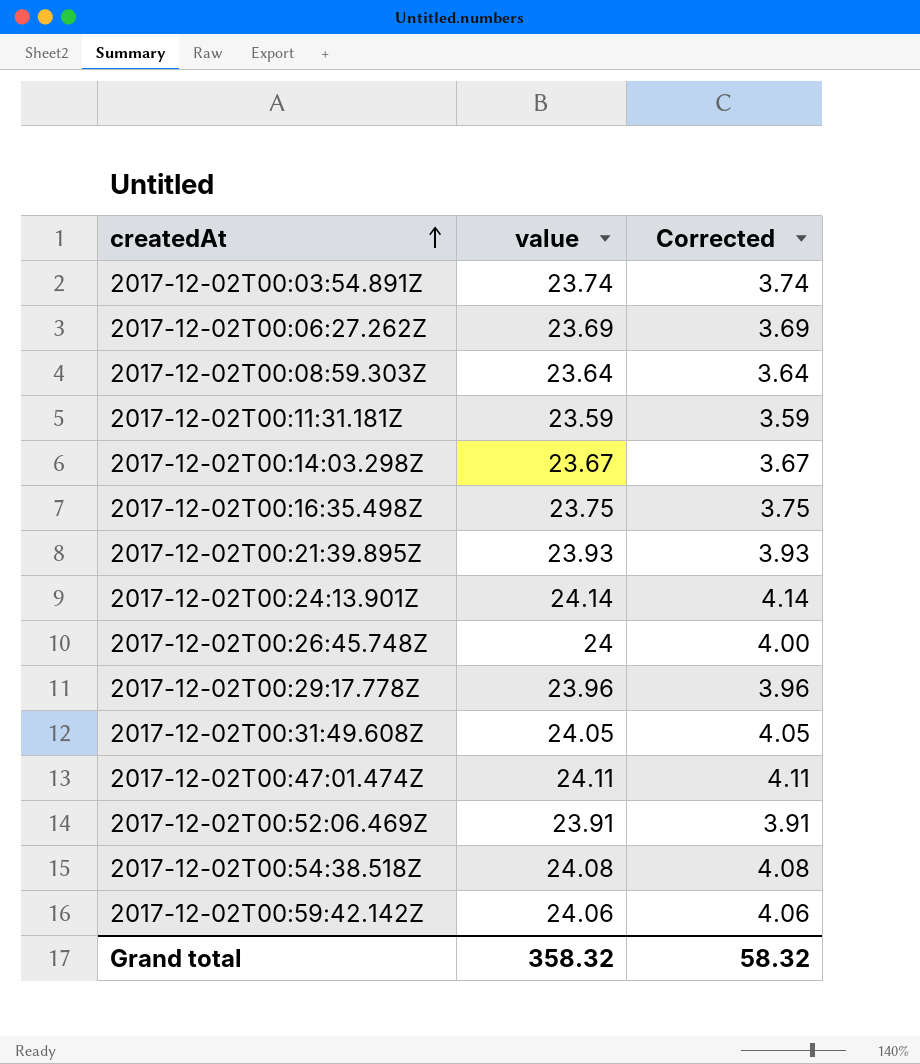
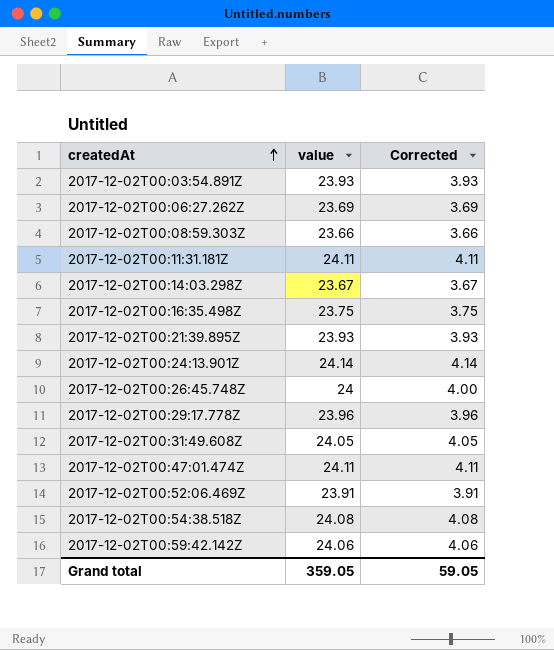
2017-12-02T00:03:54.891Z | value: 23.74 -> 23.93
2017-12-02T00:03:54.891Z | Corrected: 3.74 -> 3.93
2017-12-02T00:08:59.303Z | value: 23.64 -> 23.66
2017-12-02T00:08:59.303Z | Corrected: 3.64 -> 3.66
2017-12-02T00:11:31.181Z | value: 23.59 -> 24.11
2017-12-02T00:11:31.181Z | Corrected: 3.59 -> 4.11
Grand total | value: 358.32 -> 359.05
Grand total | Corrected: 58.32 -> 59.05

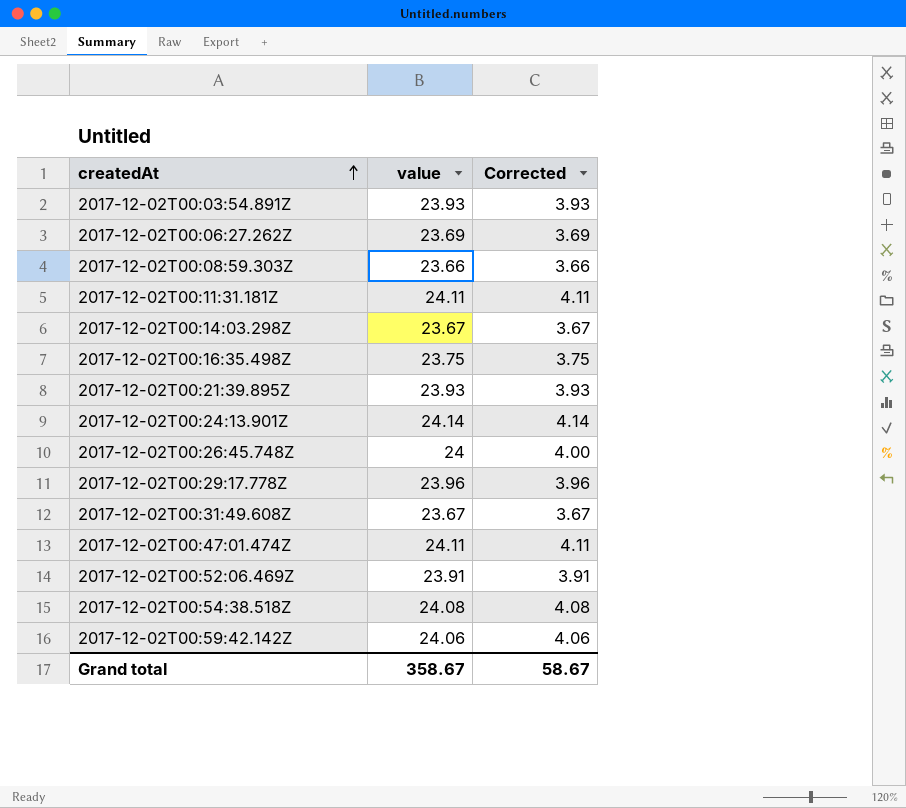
2017-12-02T00:31:49.608Z | value: 24.05 -> 23.67
2017-12-02T00:31:49.608Z | Corrected: 4.05 -> 3.67
Grand total | value: 359.05 -> 358.67
Grand total | Corrected: 59.05 -> 58.67

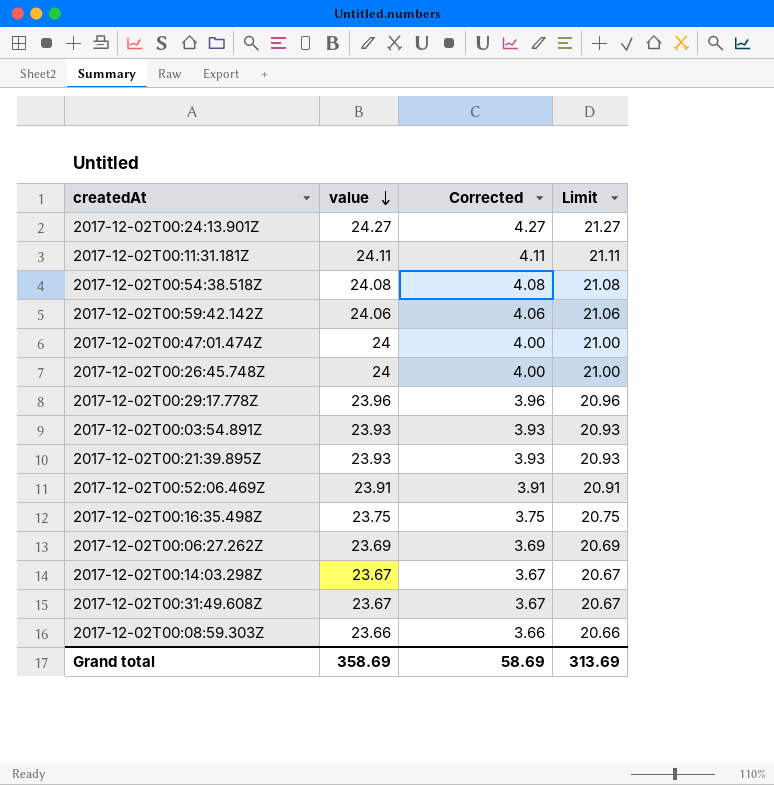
row order: createdAt ascending -> value descending
column Limit | formula: none -> [value] - 3
2017-12-02T00:24:13.901Z | value: 24.14 -> 24.27
2017-12-02T00:24:13.901Z | Corrected: 4.14 -> 4.27
2017-12-02T00:47:01.474Z | value: 24.11 -> 24
2017-12-02T00:47:01.474Z | Corrected: 4.11 -> 4.00
Grand total | value: 358.67 -> 358.69
Grand total | Corrected: 58.67 -> 58.69

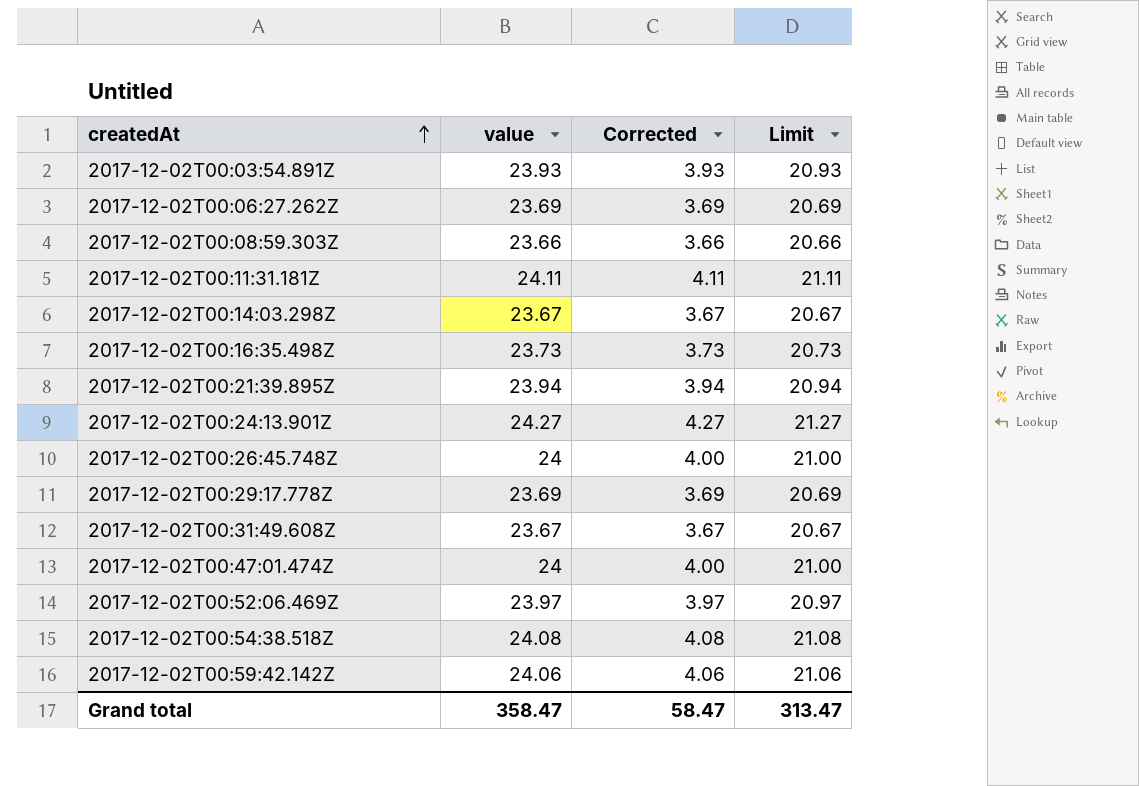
row order: value descending -> createdAt ascending
2017-12-02T00:16:35.498Z | value: 23.75 -> 23.73
2017-12-02T00:16:35.498Z | Corrected: 3.75 -> 3.73
2017-12-02T00:16:35.498Z | Limit: 20.75 -> 20.73
2017-12-02T00:21:39.895Z | value: 23.93 -> 23.94
2017-12-02T00:21:39.895Z | Corrected: 3.93 -> 3.94
2017-12-02T00:21:39.895Z | Limit: 20.93 -> 20.94
2017-12-02T00:29:17.778Z | value: 23.96 -> 23.69
2017-12-02T00:29:17.778Z | Corrected: 3.96 -> 3.69
2017-12-02T00:29:17.778Z | Limit: 20.96 -> 20.69
2017-12-02T00:52:06.469Z | value: 23.91 -> 23.97
2017-12-02T00:52:06.469Z | Corrected: 3.91 -> 3.97
2017-12-02T00:52:06.469Z | Limit: 20.91 -> 20.97
Grand total | value: 358.69 -> 358.47
Grand total | Corrected: 58.69 -> 58.47
Grand total | Limit: 313.69 -> 313.47

